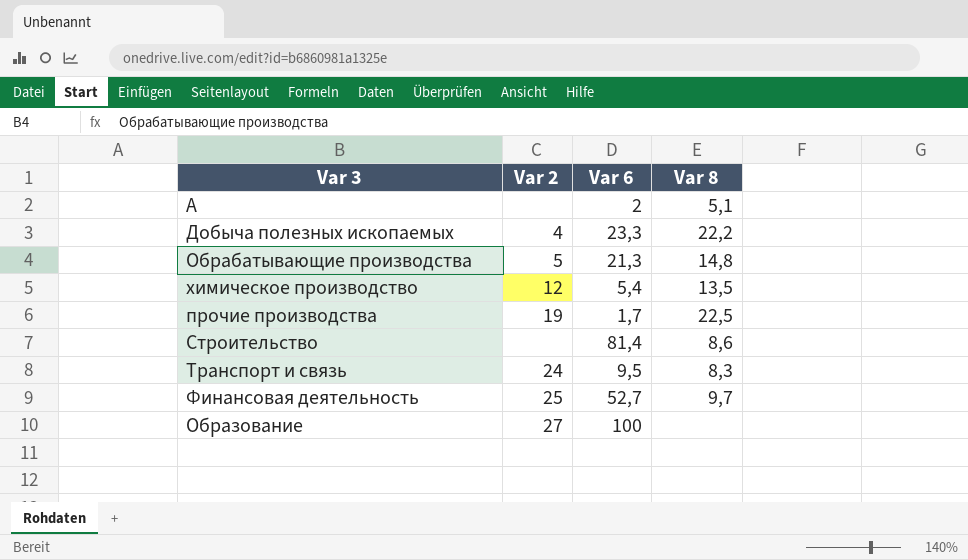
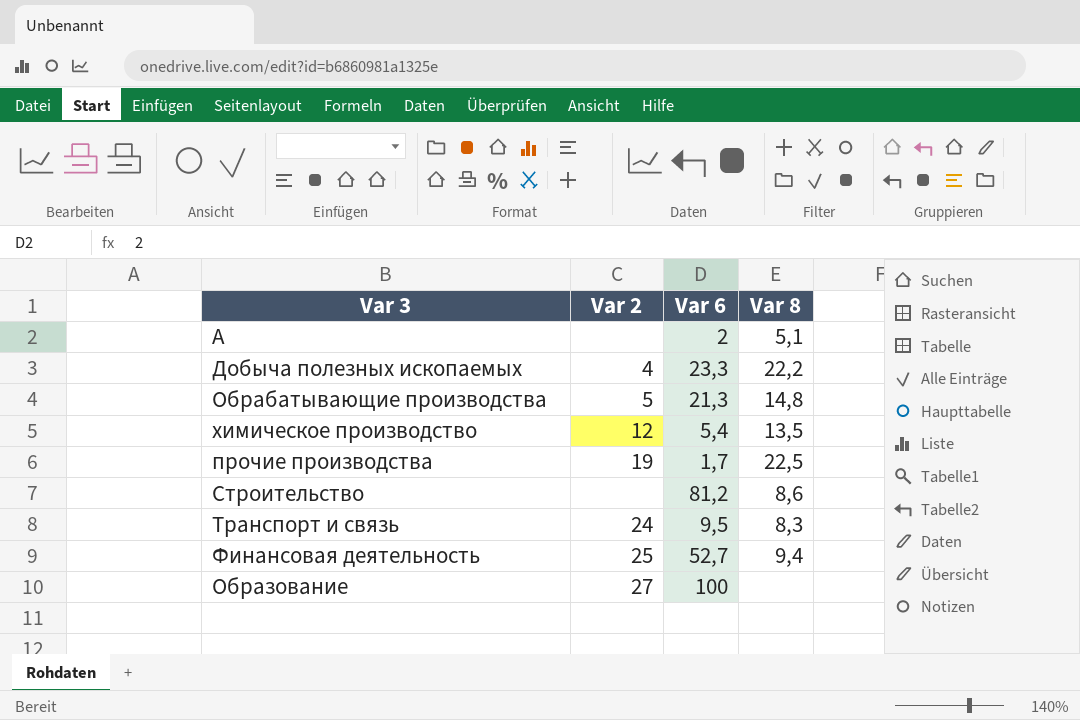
Строительство | Var 6: 81,4 -> 81,2
Финансовая деятельность | Var 8: 9,7 -> 9,4

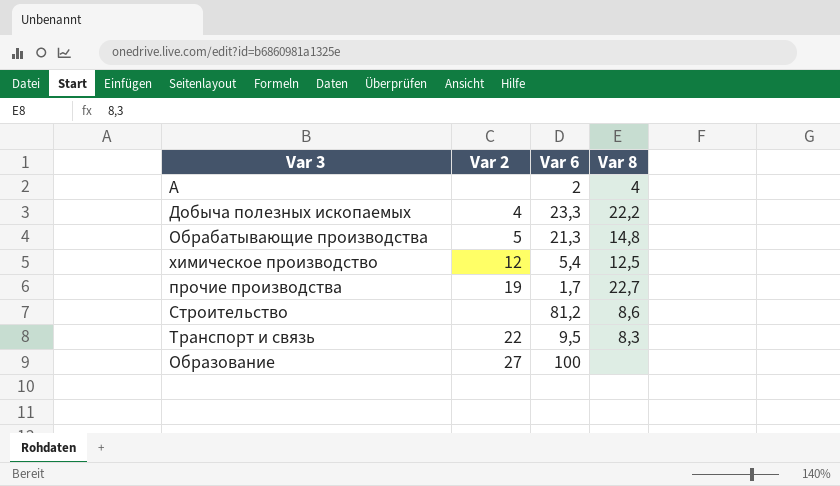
row Финансовая деятельность: 25 | 52,7 | 9,4 -> none
A | Var 8: 5,1 -> 4
химическое производство | Var 8: 13,5 -> 12,5
прочие производства | Var 8: 22,5 -> 22,7
Транспорт и связь | Var 2: 24 -> 22

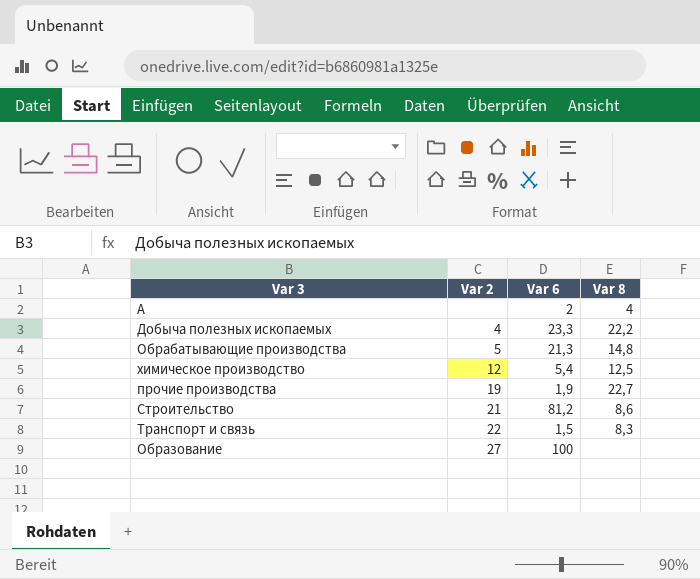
прочие производства | Var 6: 1,7 -> 1,9
Строительство | Var 2: none -> 21
Транспорт и связь | Var 6: 9,5 -> 1,5

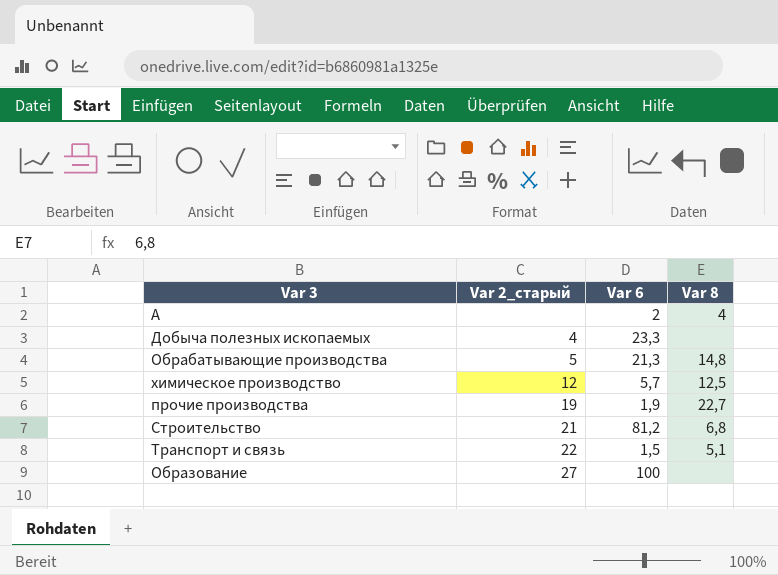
column name: Var 2 -> Var 2_старый
Добыча полезных ископаемых | Var 8: 22,2 -> none
химическое производство | Var 6: 5,4 -> 5,7
Строительство | Var 8: 8,6 -> 6,8
Транспорт и связь | Var 8: 8,3 -> 5,1

